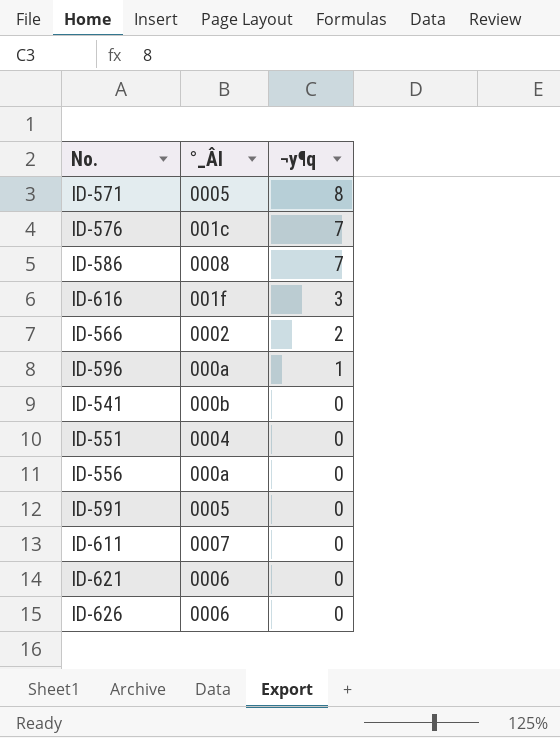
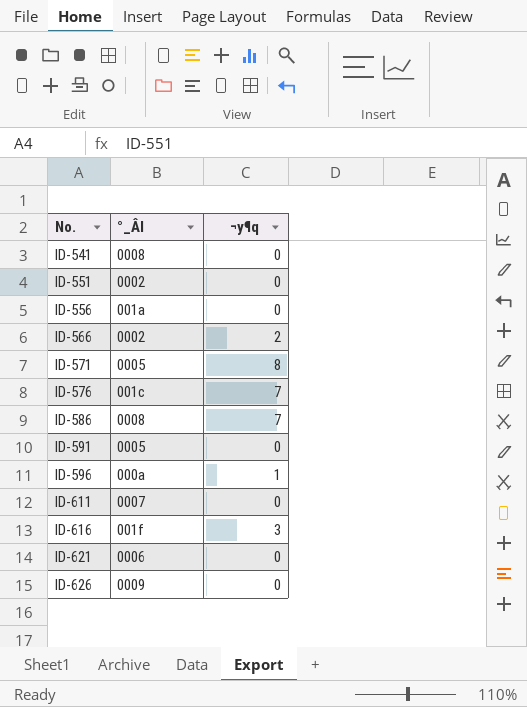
row order: ¬y¶q descending -> No. ascending
ID-541 | °_ÂI: 000b -> 0008
ID-551 | °_ÂI: 0004 -> 0002
ID-556 | °_ÂI: 000a -> 001a
ID-626 | °_ÂI: 0006 -> 0009

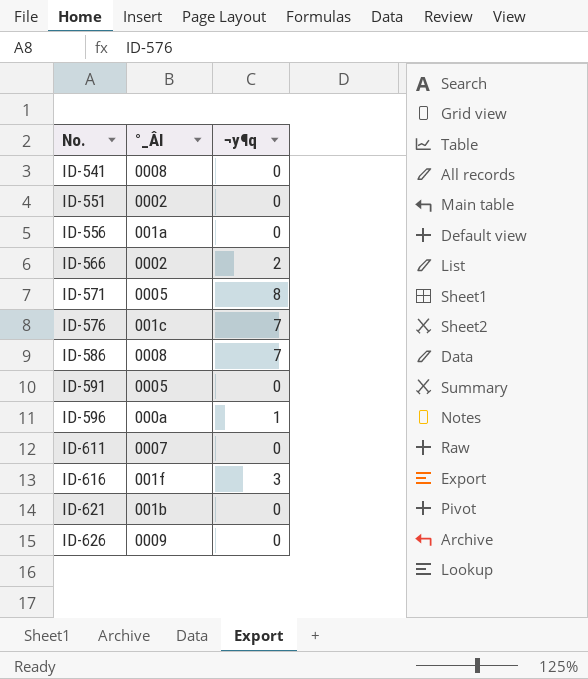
ID-621 | °_ÂI: 0006 -> 001b

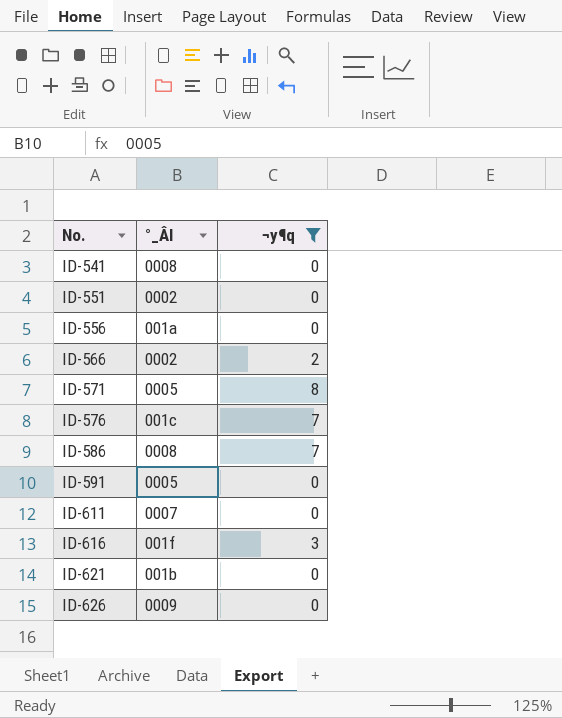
filter: none -> ¬y¶q != 1

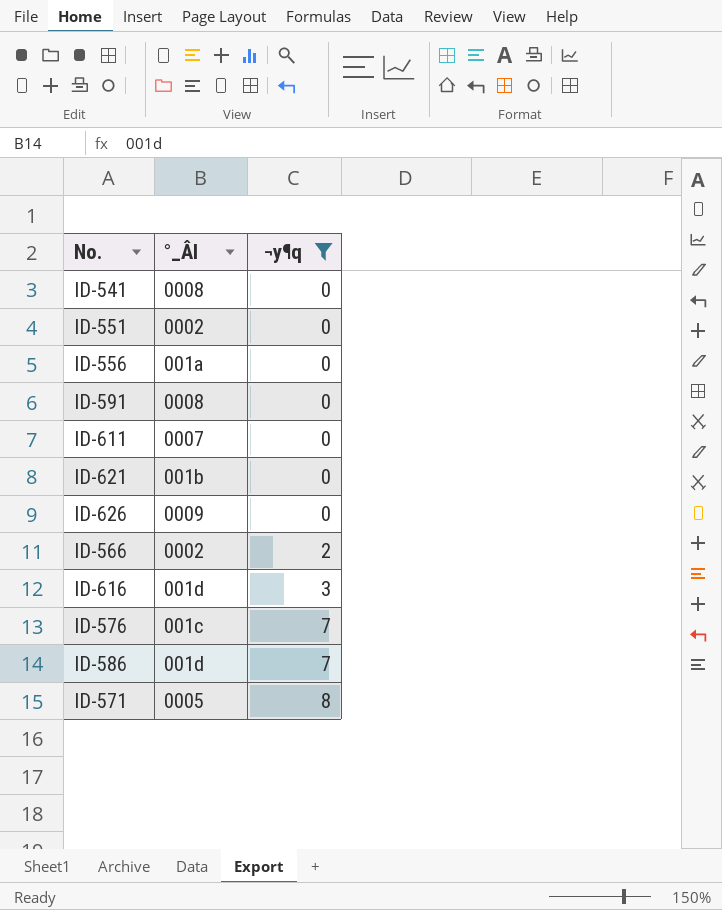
row order: No. ascending -> ¬y¶q ascending
ID-591 | °_ÂI: 0005 -> 0008
ID-616 | °_ÂI: 001f -> 001d
ID-586 | °_ÂI: 0008 -> 001d

